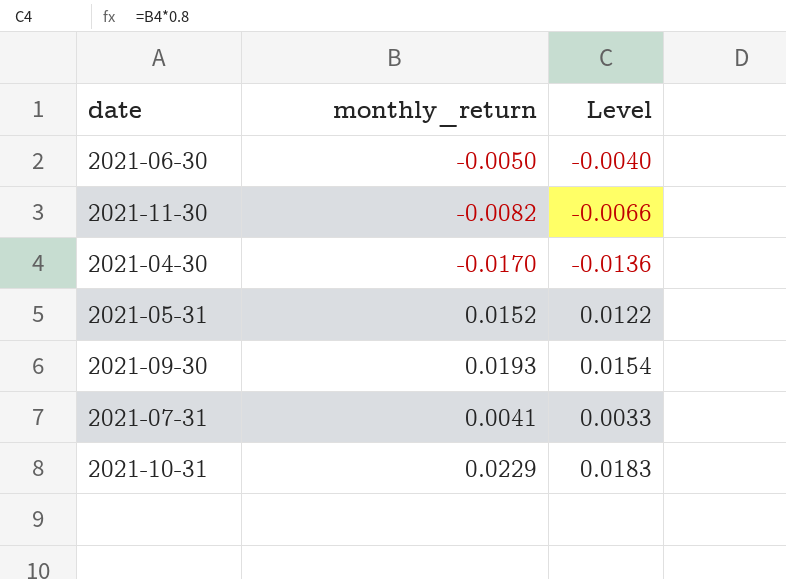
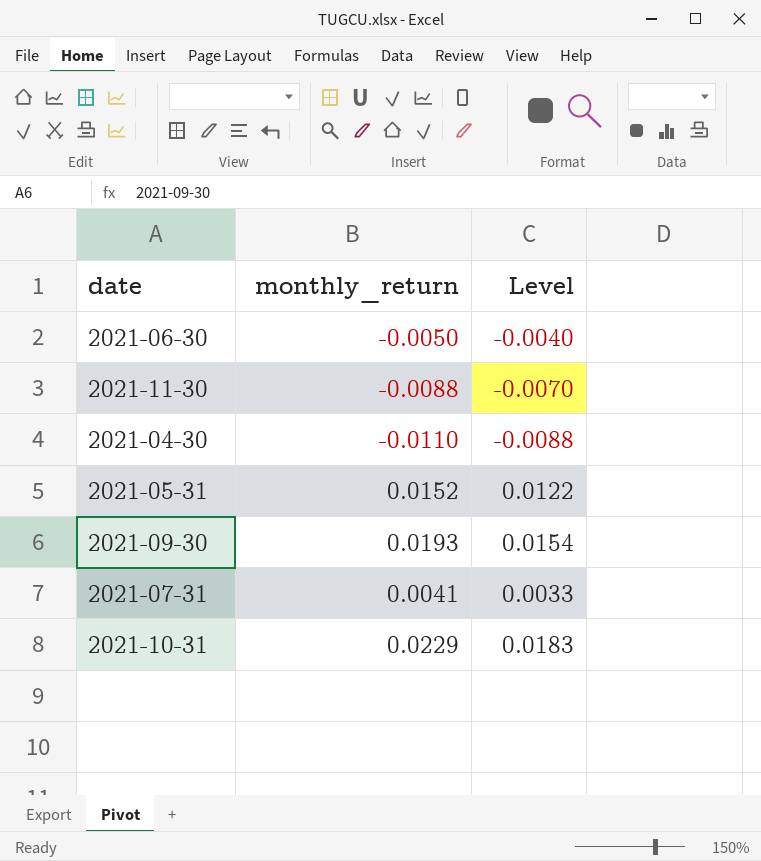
2021-11-30 | monthly_return: -0.0082 -> -0.0088
2021-11-30 | Level: -0.0066 -> -0.0070
2021-04-30 | monthly_return: -0.0170 -> -0.0110
2021-04-30 | Level: -0.0136 -> -0.0088

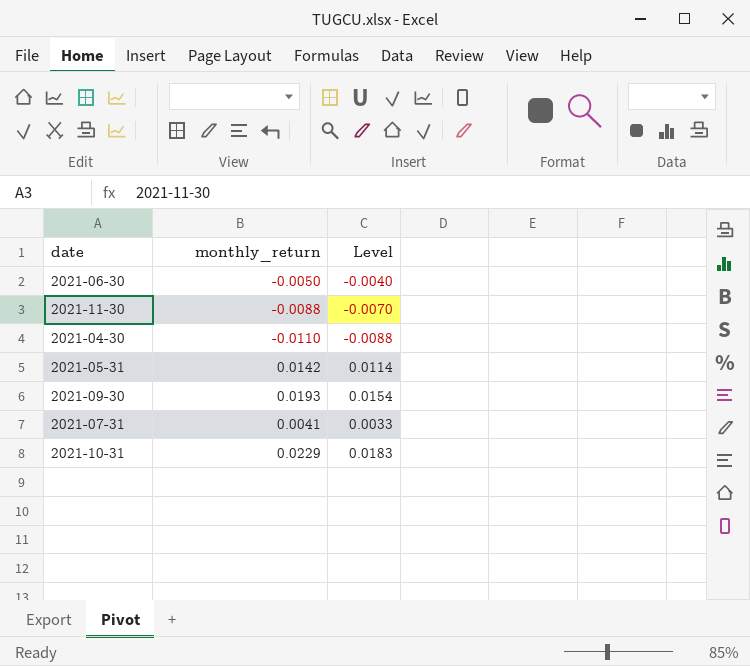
2021-05-31 | monthly_return: 0.0152 -> 0.0142
2021-05-31 | Level: 0.0122 -> 0.0114

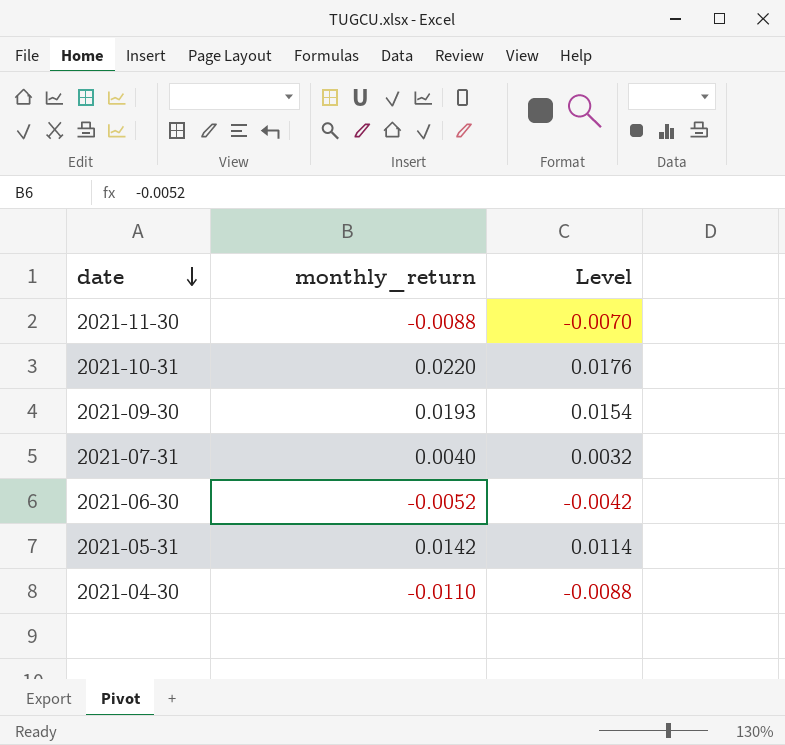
row order: none -> date descending
2021-10-31 | monthly_return: 0.0229 -> 0.0220
2021-10-31 | Level: 0.0183 -> 0.0176
2021-07-31 | monthly_return: 0.0041 -> 0.0040
2021-07-31 | Level: 0.0033 -> 0.0032
2021-06-30 | monthly_return: -0.0050 -> -0.0052
2021-06-30 | Level: -0.0040 -> -0.0042

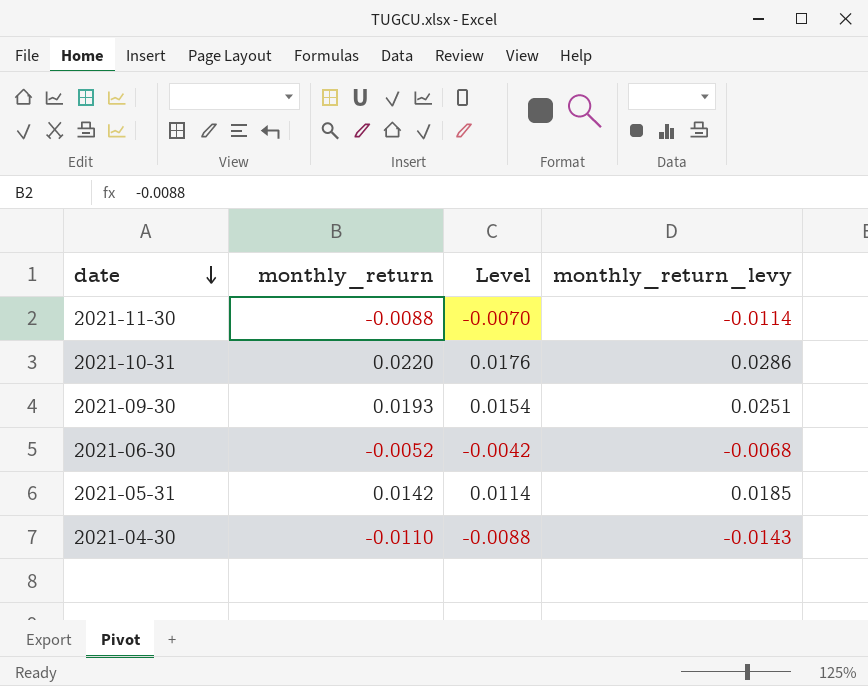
column monthly_return_levy | formula: none -> [monthly_return] * 1.3
row 2021-07-31: 0.0040 | 0.0032 -> none

